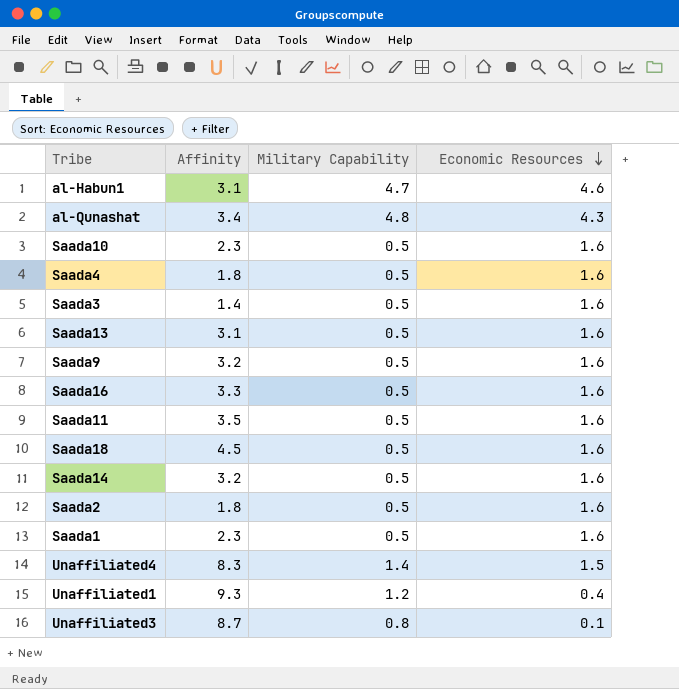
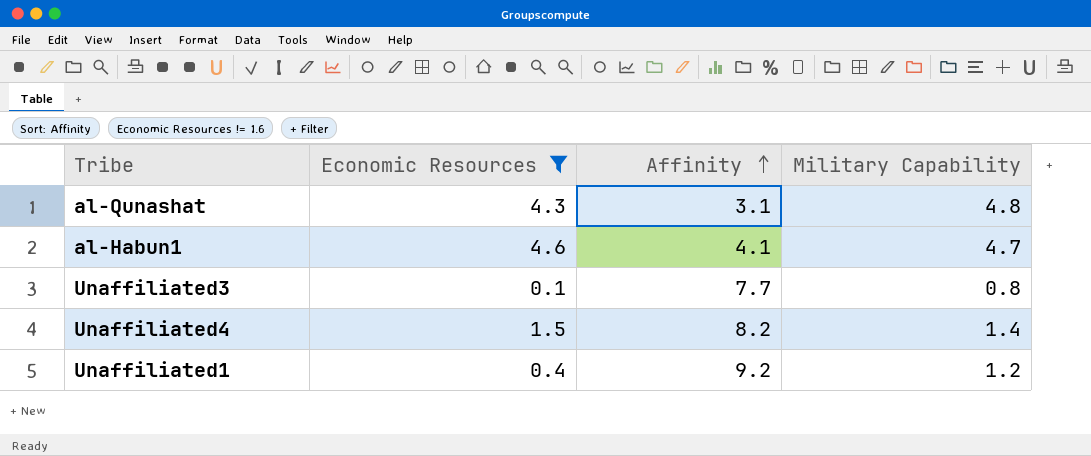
filter: none -> Economic Resources != 1.6
row order: Economic Resources descending -> Affinity ascending
column Economic Resources | position: 4 -> 2
al-Qunashat | Affinity: 3.4 -> 3.1
al-Habun1 | Affinity: 3.1 -> 4.1
Unaffiliated3 | Affinity: 8.7 -> 7.7
Unaffiliated4 | Affinity: 8.3 -> 8.2
Unaffiliated1 | Affinity: 9.3 -> 9.2

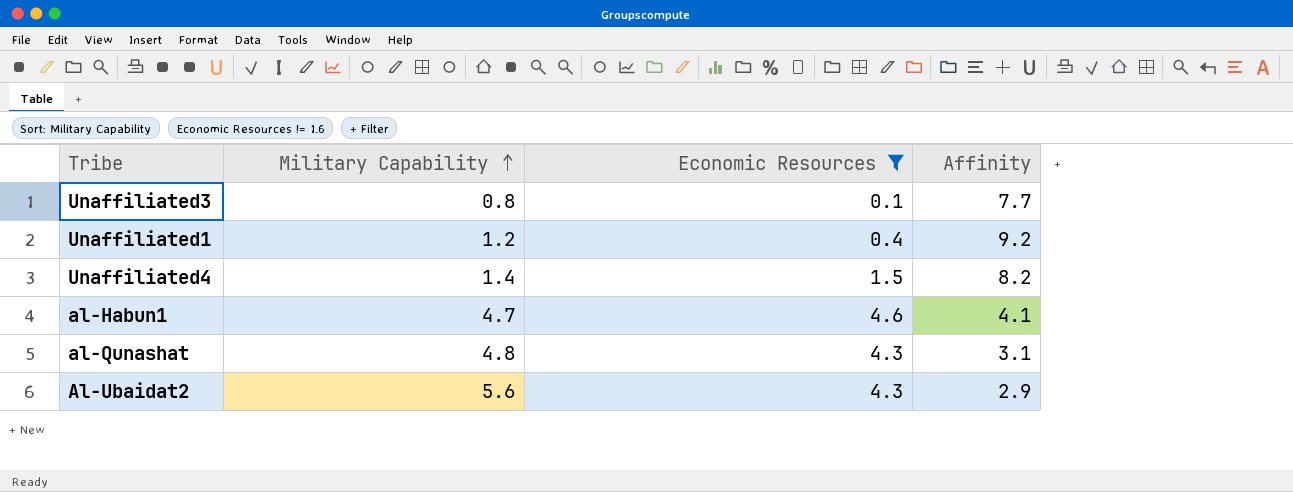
row order: Affinity ascending -> Military Capability ascending
column Military Capability | position: 4 -> 2
row Al-Ubaidat2: none -> 5.6 | 4.3 | 2.9

